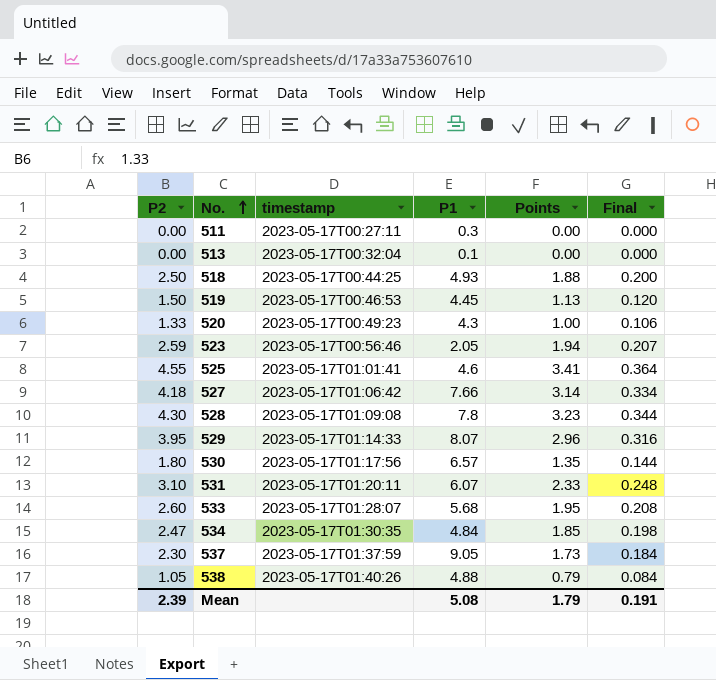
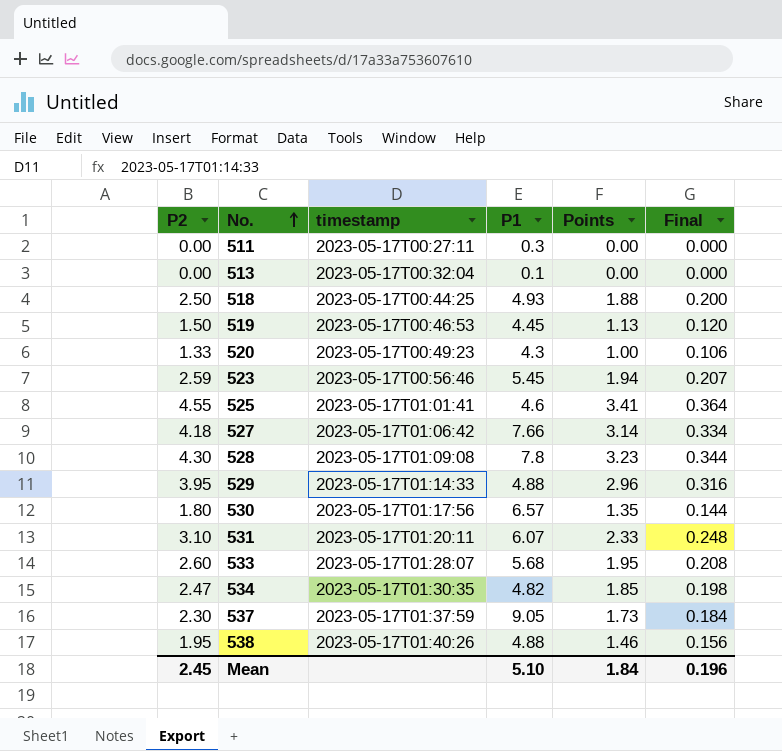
523 | P1: 2.05 -> 5.45
529 | P1: 8.07 -> 4.88
534 | P1: 4.84 -> 4.82
538 | P2: 1.05 -> 1.95
538 | Points: 0.79 -> 1.46
538 | Final: 0.084 -> 0.156
Mean | P2: 2.39 -> 2.45
Mean | P1: 5.08 -> 5.10
Mean | Points: 1.79 -> 1.84
Mean | Final: 0.191 -> 0.196

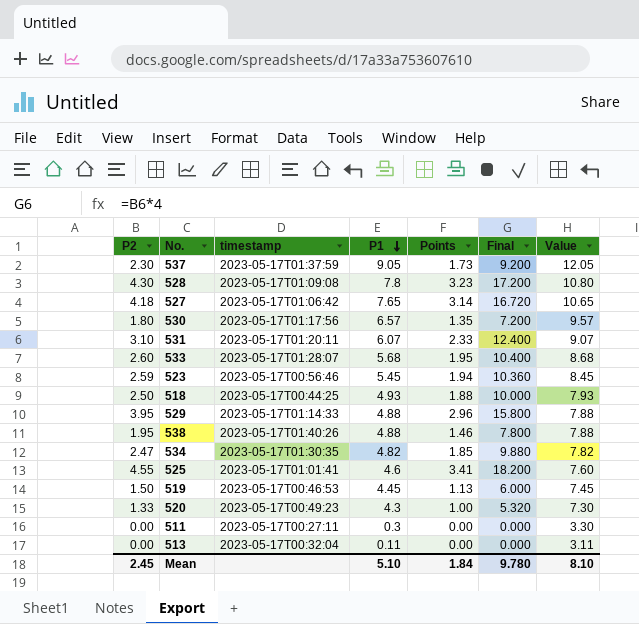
row order: No. ascending -> P1 descending
column Final | formula: [P2] * 0.08 -> [P2] * 4
column Value | formula: none -> [P1] + 3
527 | P1: 7.66 -> 7.65
513 | P1: 0.1 -> 0.11
Mean | Final: 0.196 -> 9.780

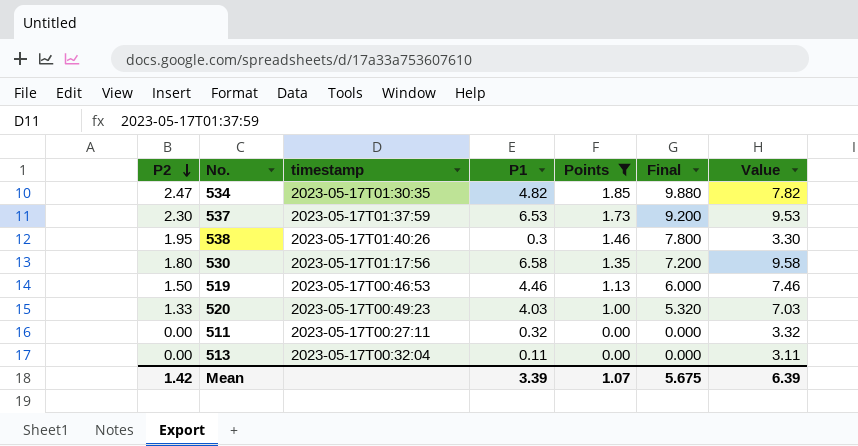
filter: none -> Points <= 1.85
row order: P1 descending -> P2 descending
537 | P1: 9.05 -> 6.53
537 | Value: 12.05 -> 9.53
538 | P1: 4.88 -> 0.3
538 | Value: 7.88 -> 3.30
530 | P1: 6.57 -> 6.58
530 | Value: 9.57 -> 9.58
519 | P1: 4.45 -> 4.46
519 | Value: 7.45 -> 7.46
520 | P1: 4.3 -> 4.03
520 | Value: 7.30 -> 7.03
511 | P1: 0.3 -> 0.32
511 | Value: 3.30 -> 3.32
Mean | P2: 2.45 -> 1.42
Mean | P1: 5.10 -> 3.39
Mean | Points: 1.84 -> 1.07
Mean | Final: 9.780 -> 5.675
Mean | Value: 8.10 -> 6.39

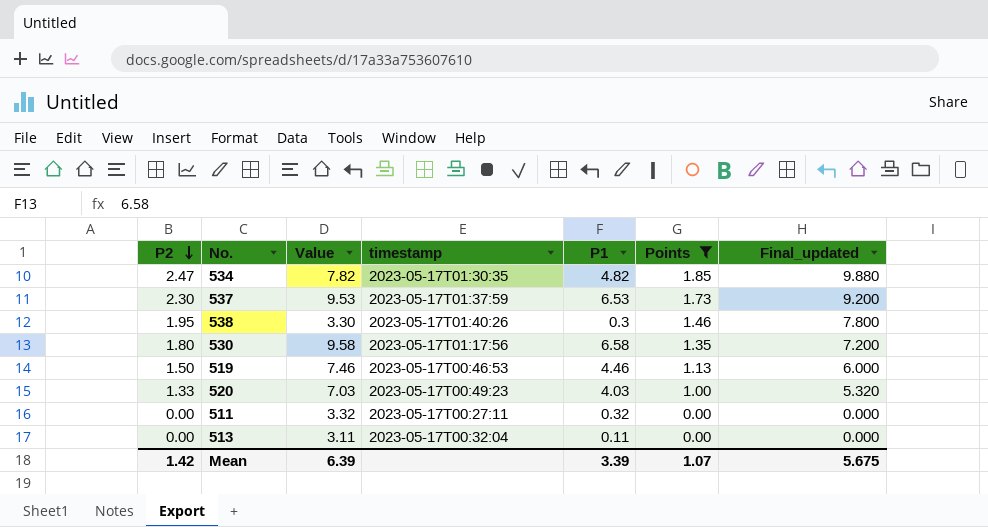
column Value | position: 7 -> 3
column name: Final -> Final_updated

